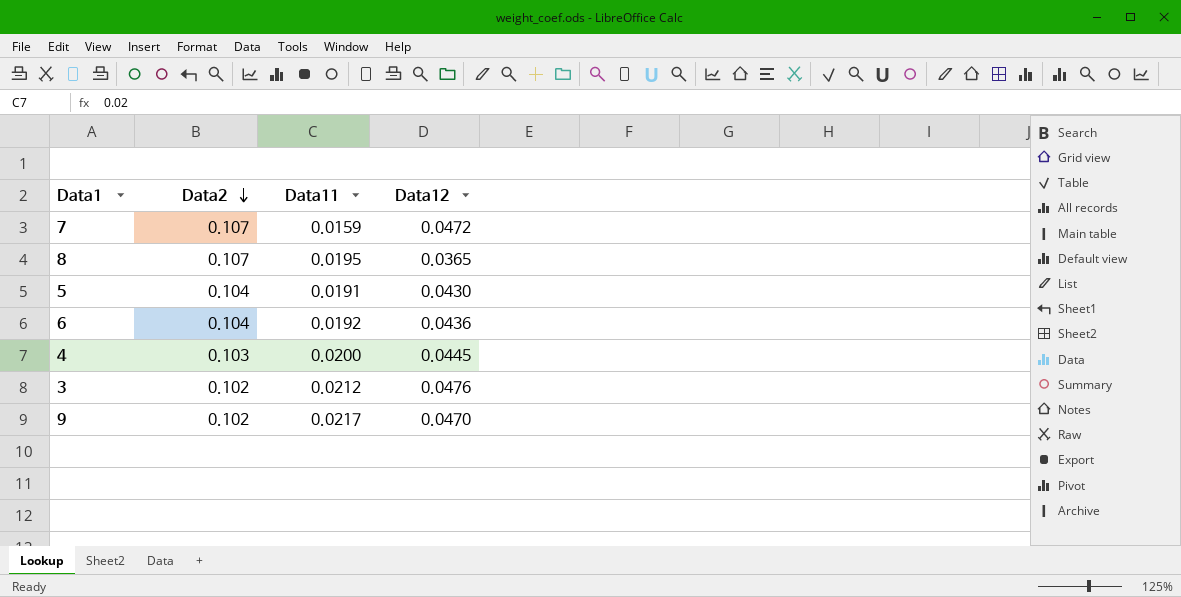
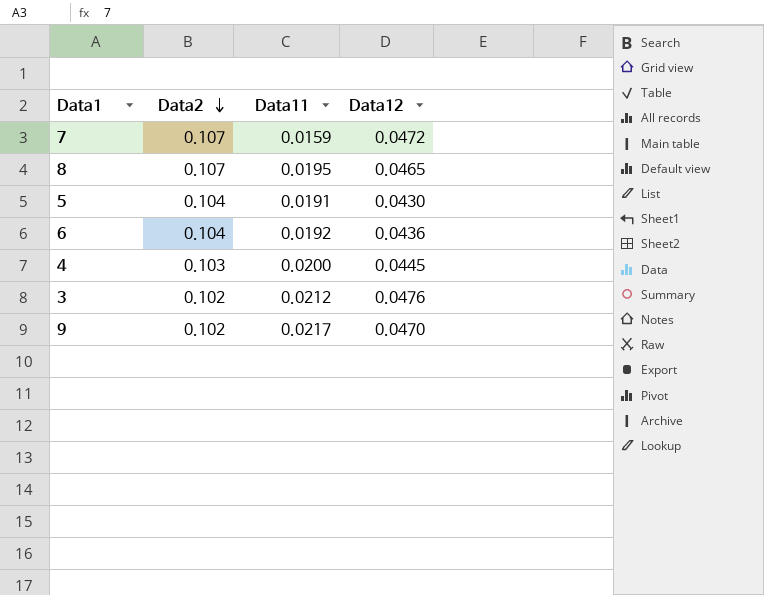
8 | Data12: 0.0365 -> 0.0465

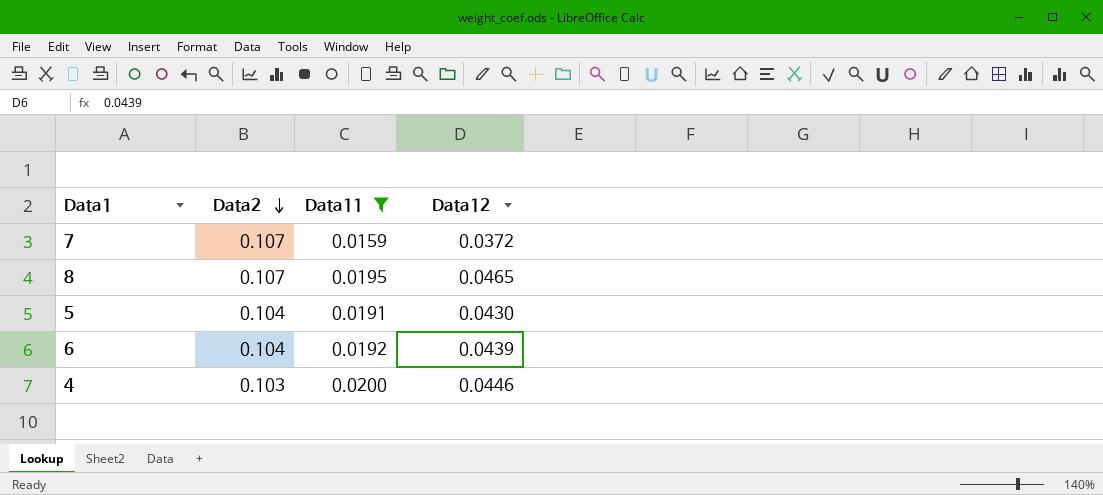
filter: none -> Data11 <= 0.0200
7 | Data12: 0.0472 -> 0.0372
6 | Data12: 0.0436 -> 0.0439
4 | Data12: 0.0445 -> 0.0446

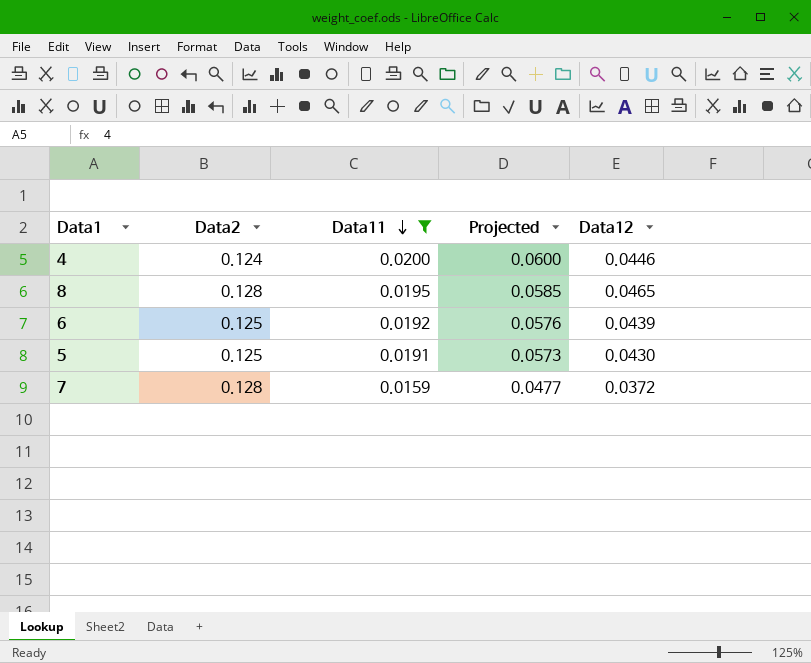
row order: Data2 descending -> Data11 descending
column Projected | formula: none -> [Data11] * 3
4 | Data2: 0.103 -> 0.124
8 | Data2: 0.107 -> 0.128
6 | Data2: 0.104 -> 0.125
5 | Data2: 0.104 -> 0.125
7 | Data2: 0.107 -> 0.128

